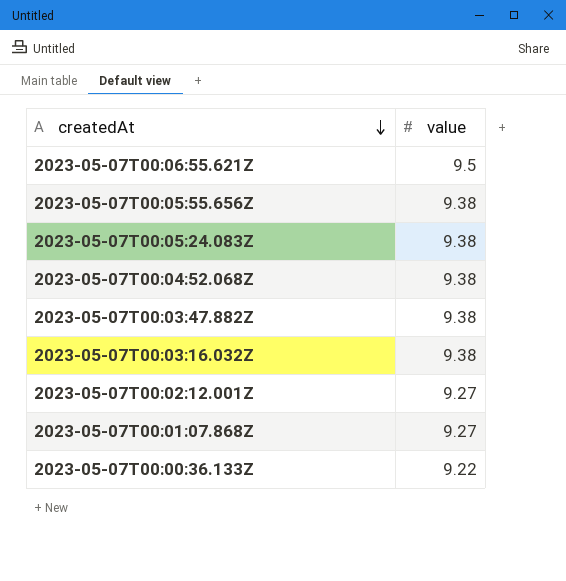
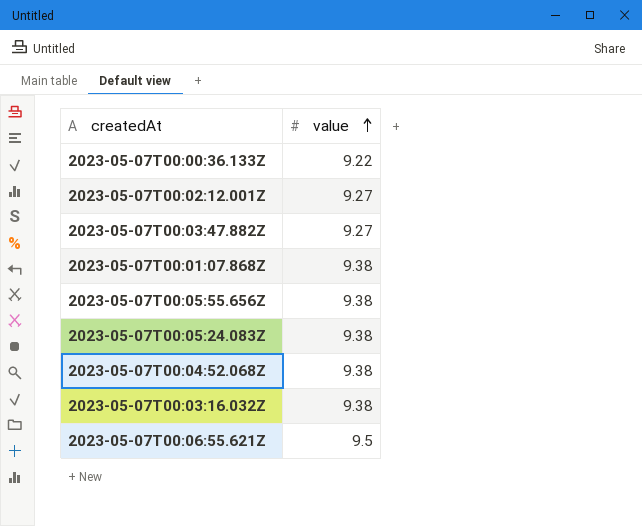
row order: createdAt descending -> value ascending
2023-05-07T00:03:47.882Z | value: 9.38 -> 9.27
2023-05-07T00:01:07.868Z | value: 9.27 -> 9.38

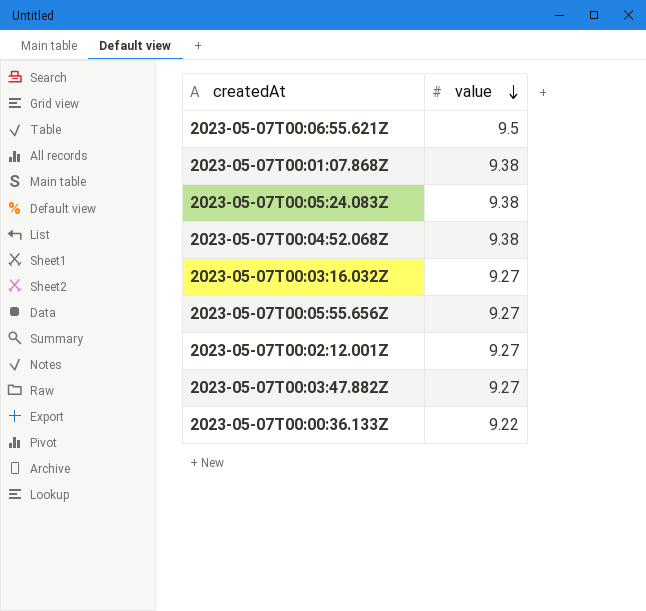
row order: value ascending -> value descending
2023-05-07T00:03:16.032Z | value: 9.38 -> 9.27
2023-05-07T00:05:55.656Z | value: 9.38 -> 9.27

